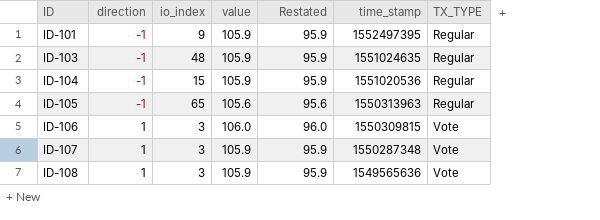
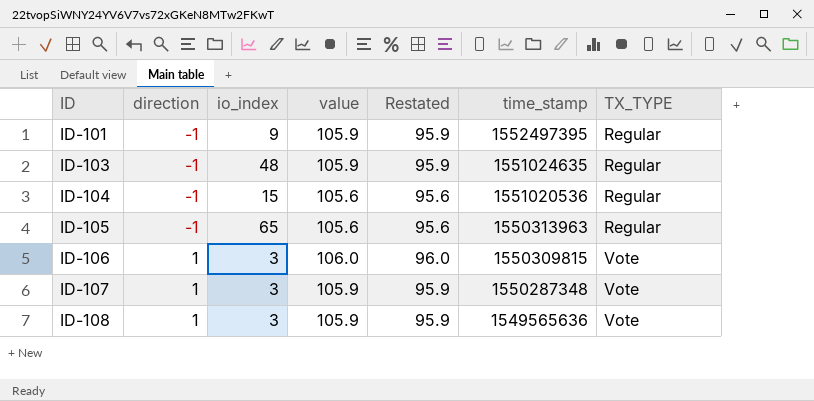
ID-104 | value: 105.9 -> 105.6
ID-104 | Restated: 95.9 -> 95.6

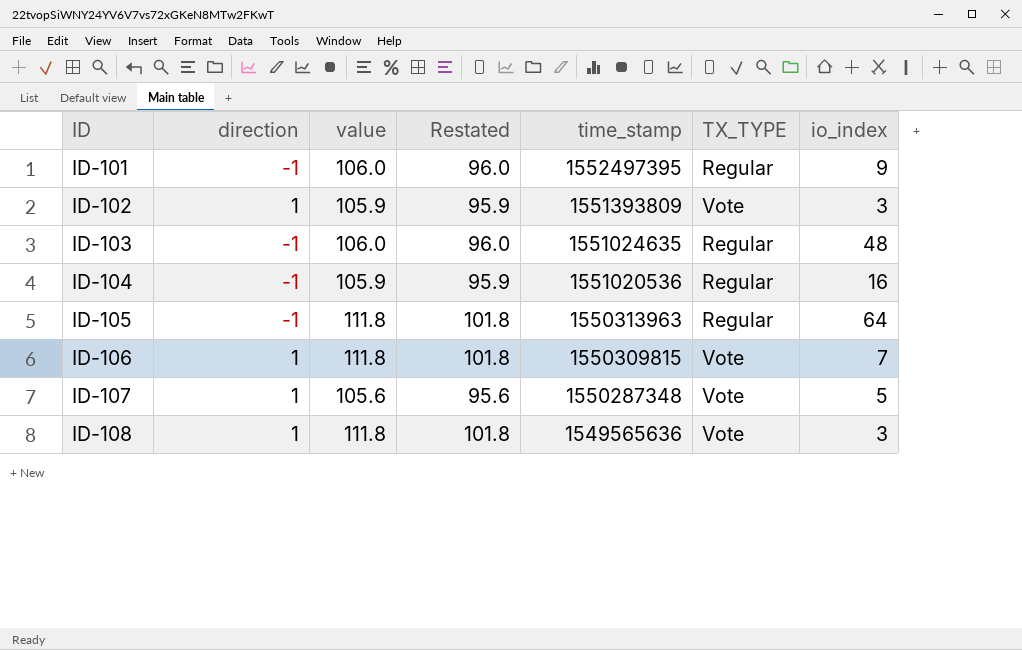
column io_index | position: 3 -> 7
ID-101 | value: 105.9 -> 106.0
ID-101 | Restated: 95.9 -> 96.0
row ID-102: none -> 1 | 105.9 | 95.9 | 1551393809 | Vote | 3
ID-103 | value: 105.9 -> 106.0
ID-103 | Restated: 95.9 -> 96.0
ID-104 | value: 105.6 -> 105.9
ID-104 | Restated: 95.6 -> 95.9
ID-104 | io_index: 15 -> 16
ID-105 | value: 105.6 -> 111.8
ID-105 | Restated: 95.6 -> 101.8
ID-105 | io_index: 65 -> 64
ID-106 | value: 106.0 -> 111.8
ID-106 | Restated: 96.0 -> 101.8
ID-106 | io_index: 3 -> 7
ID-107 | value: 105.9 -> 105.6
ID-107 | Restated: 95.9 -> 95.6
ID-107 | io_index: 3 -> 5
ID-108 | value: 105.9 -> 111.8
ID-108 | Restated: 95.9 -> 101.8

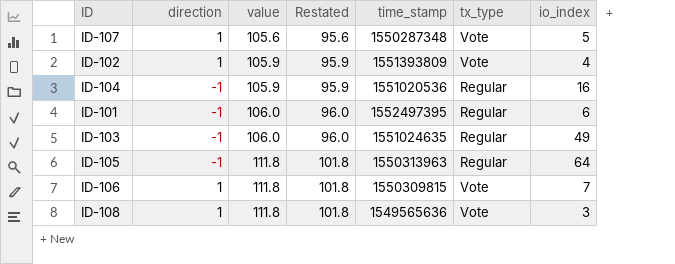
row order: ID ascending -> value ascending
column name: TX_TYPE -> tx_type
ID-102 | io_index: 3 -> 4
ID-101 | io_index: 9 -> 6
ID-103 | io_index: 48 -> 49

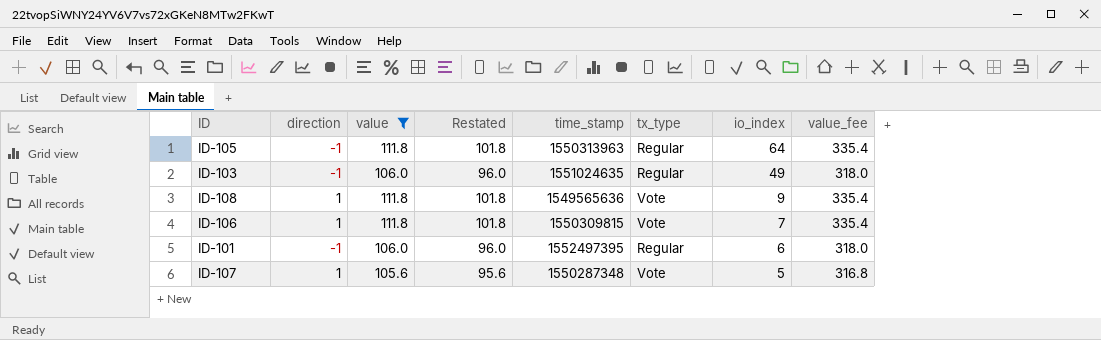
filter: none -> value != 105.9
row order: value ascending -> io_index descending
column value_fee | formula: none -> [value] * 3
ID-108 | io_index: 3 -> 9

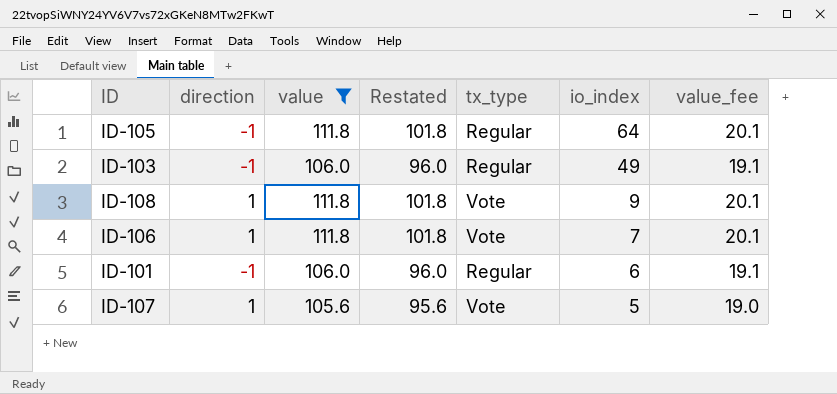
column time_stamp | position: 5 -> none
column value_fee | formula: [value] * 3 -> [value] * 0.18

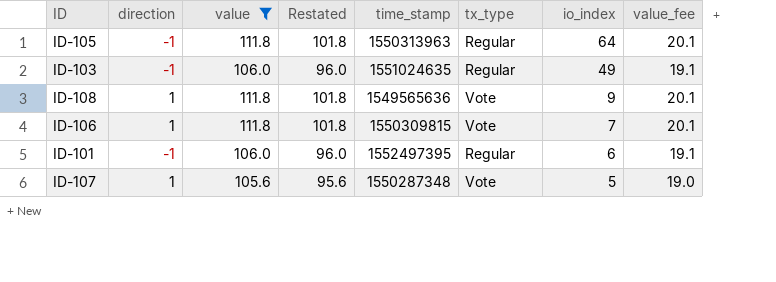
column time_stamp | position: none -> 5

